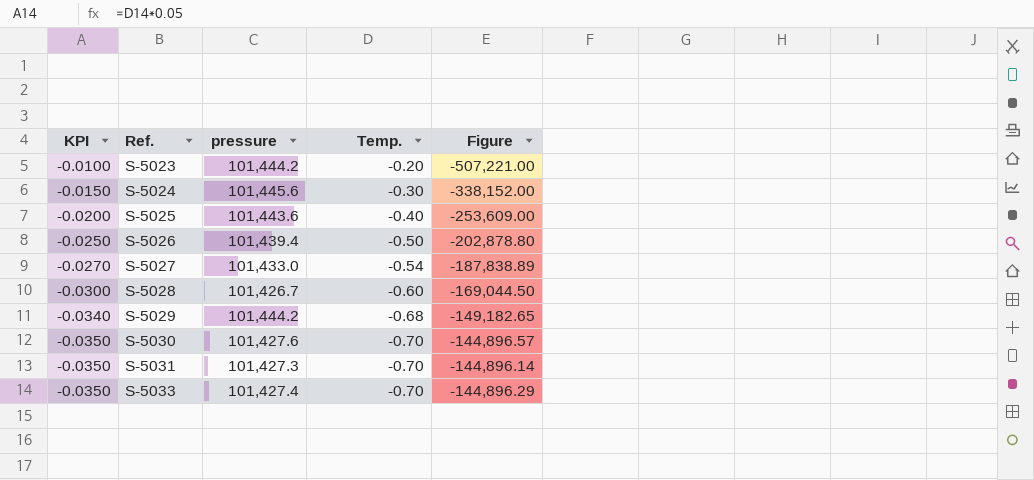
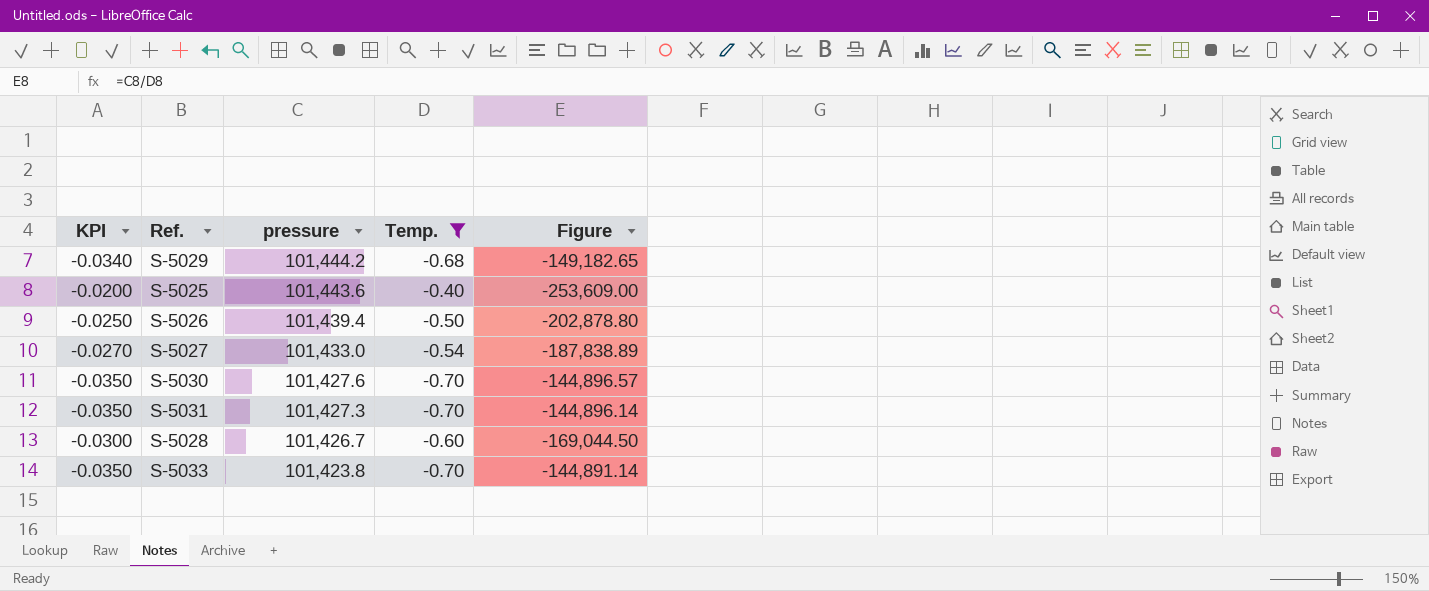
filter: none -> Temp. <= -0.40
row order: KPI descending -> pressure descending
S-5033 | pressure: 101,427.4 -> 101,423.8
S-5033 | Figure: -144,896.29 -> -144,891.14

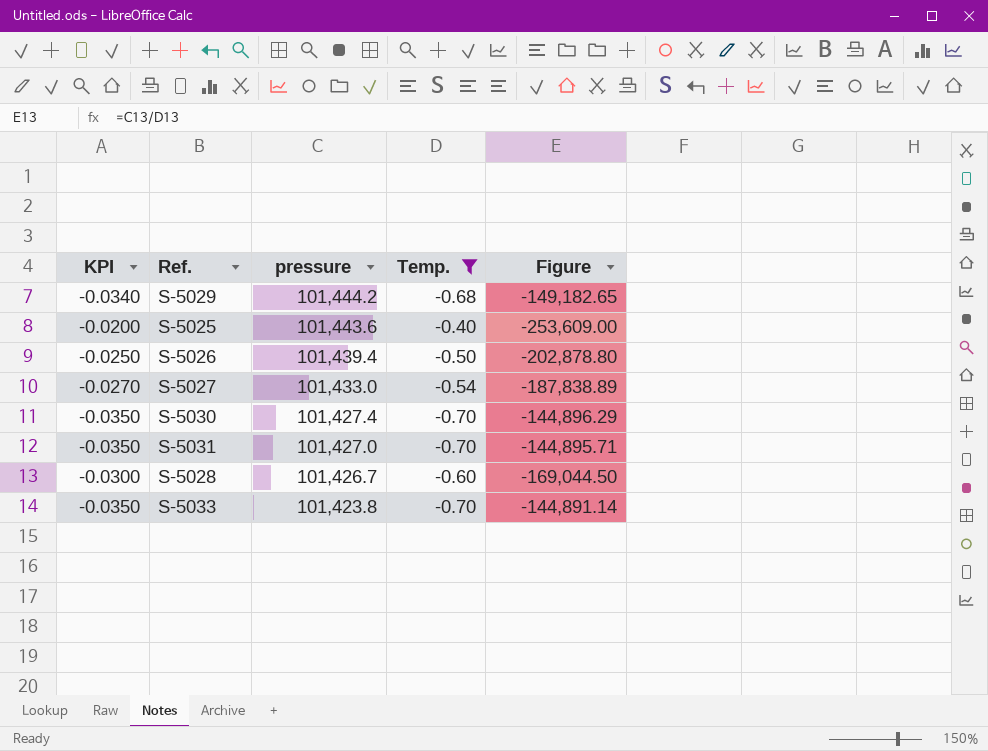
S-5030 | pressure: 101,427.6 -> 101,427.4
S-5030 | Figure: -144,896.57 -> -144,896.29
S-5031 | pressure: 101,427.3 -> 101,427.0
S-5031 | Figure: -144,896.14 -> -144,895.71

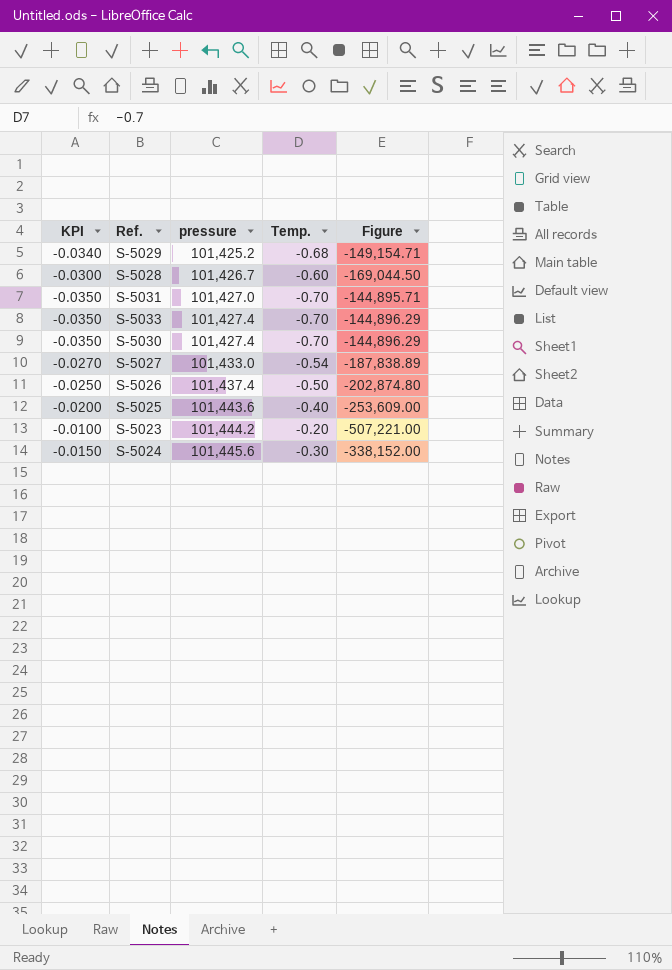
filter: Temp. <= -0.40 -> none
row order: pressure descending -> pressure ascending
S-5029 | pressure: 101,444.2 -> 101,425.2
S-5029 | Figure: -149,182.65 -> -149,154.71
S-5033 | pressure: 101,423.8 -> 101,427.4
S-5033 | Figure: -144,891.14 -> -144,896.29
S-5026 | pressure: 101,439.4 -> 101,437.4
S-5026 | Figure: -202,878.80 -> -202,874.80

